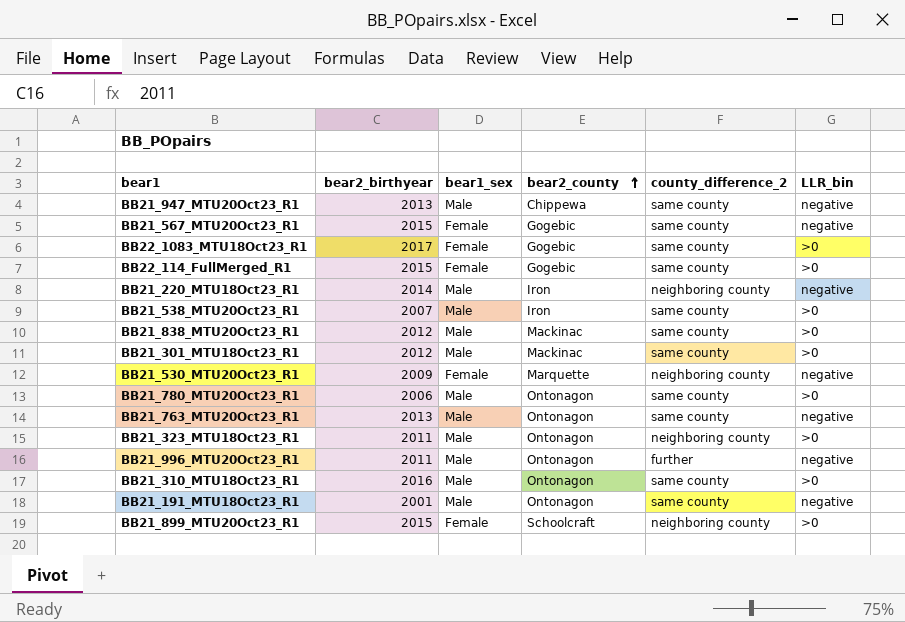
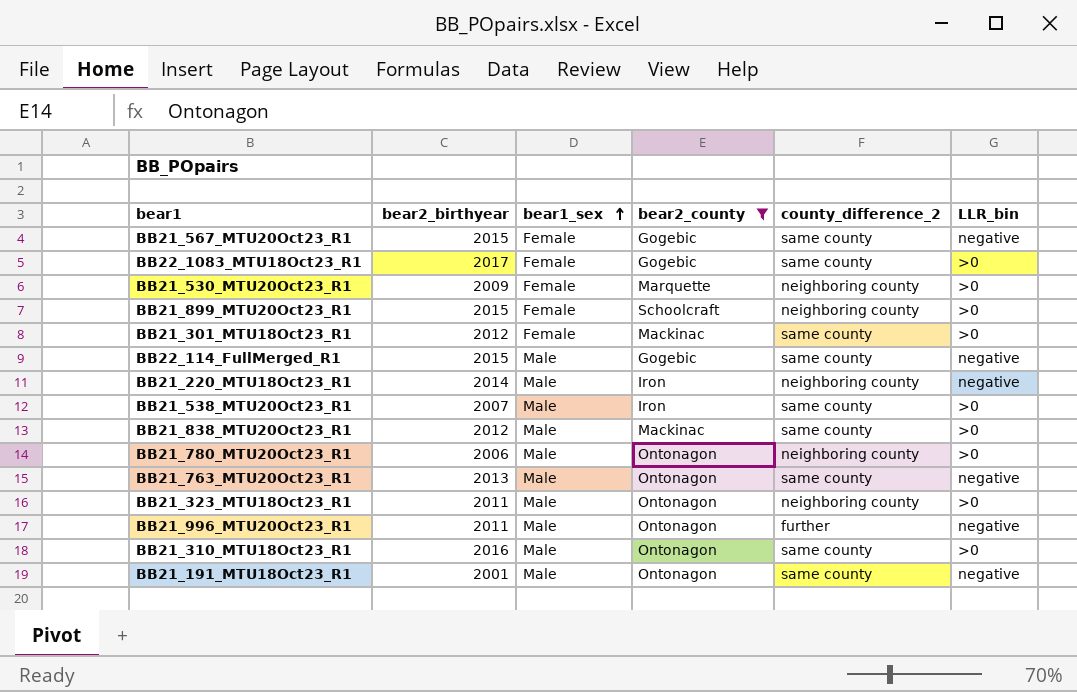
filter: none -> bear2_county != Chippewa
row order: bear2_county ascending -> bear1_sex ascending
BB21_530_MTU20Oct23_R1 | LLR_bin: negative -> >0
BB21_301_MTU18Oct23_R1 | bear1_sex: Male -> Female
BB22_114_FullMerged_R1 | bear1_sex: Female -> Male
BB22_114_FullMerged_R1 | LLR_bin: >0 -> negative
BB21_780_MTU20Oct23_R1 | county_difference_2: same county -> neighboring county

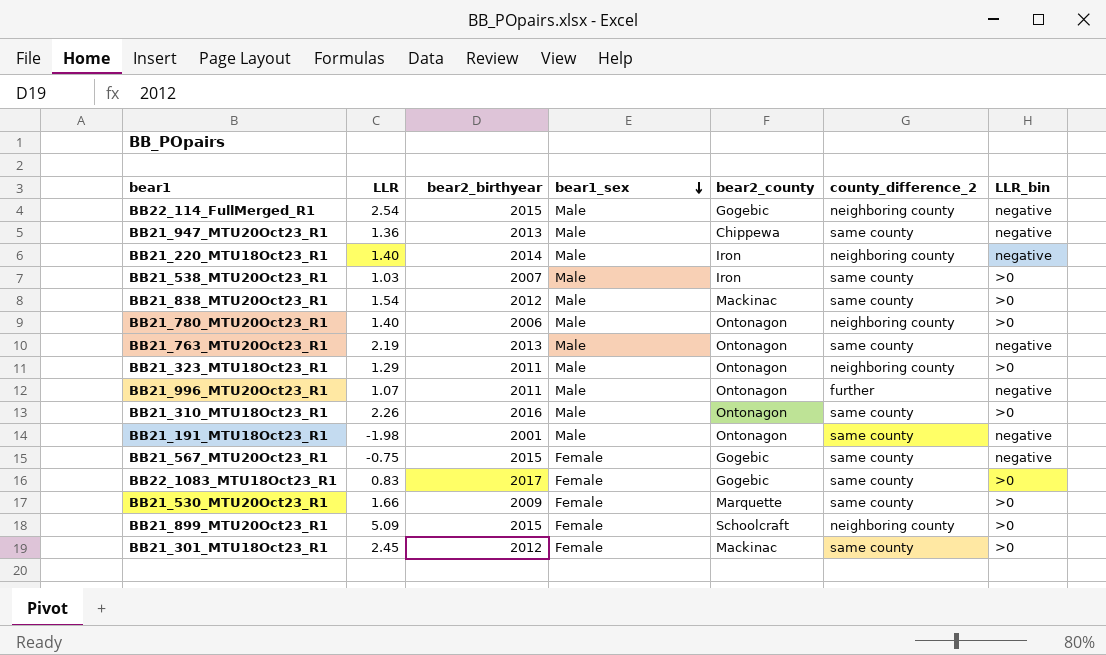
filter: bear2_county != Chippewa -> none
row order: bear1_sex ascending -> bear1_sex descending
column LLR | position: none -> 2
BB22_114_FullMerged_R1 | county_difference_2: same county -> neighboring county
BB21_530_MTU20Oct23_R1 | county_difference_2: neighboring county -> same county

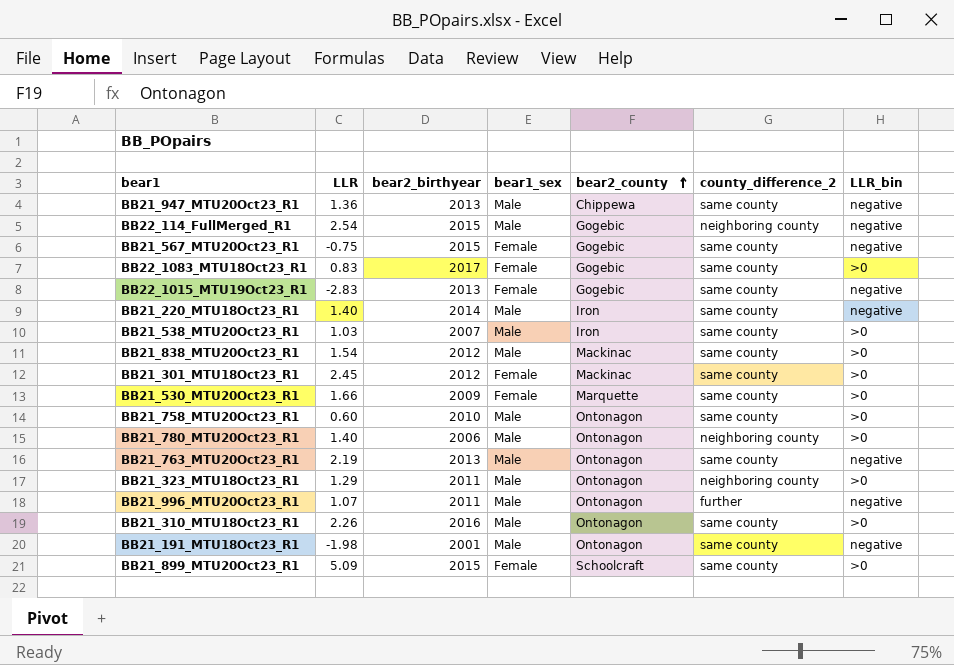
row order: bear1_sex descending -> bear2_county ascending
row BB22_1015_MTU19Oct23_R1: none -> -2.83 | 2013 | Female | Gogebic | same county | negative
BB21_220_MTU18Oct23_R1 | county_difference_2: neighboring county -> same county
row BB21_758_MTU20Oct23_R1: none -> 0.60 | 2010 | Male | Ontonagon | same county | >0
BB21_899_MTU20Oct23_R1 | county_difference_2: neighboring county -> same county

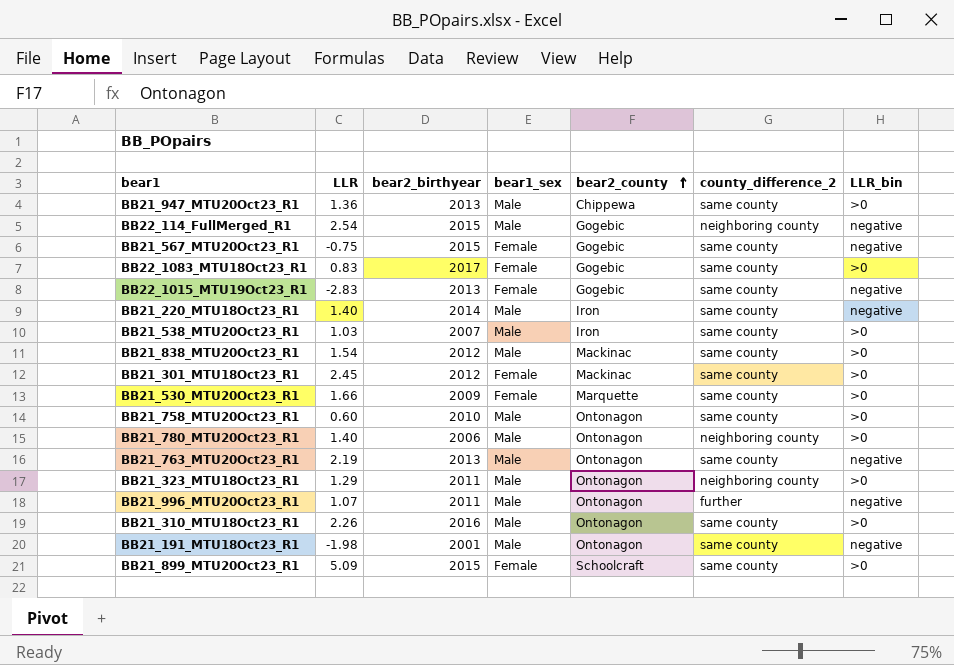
BB21_947_MTU20Oct23_R1 | LLR_bin: negative -> >0

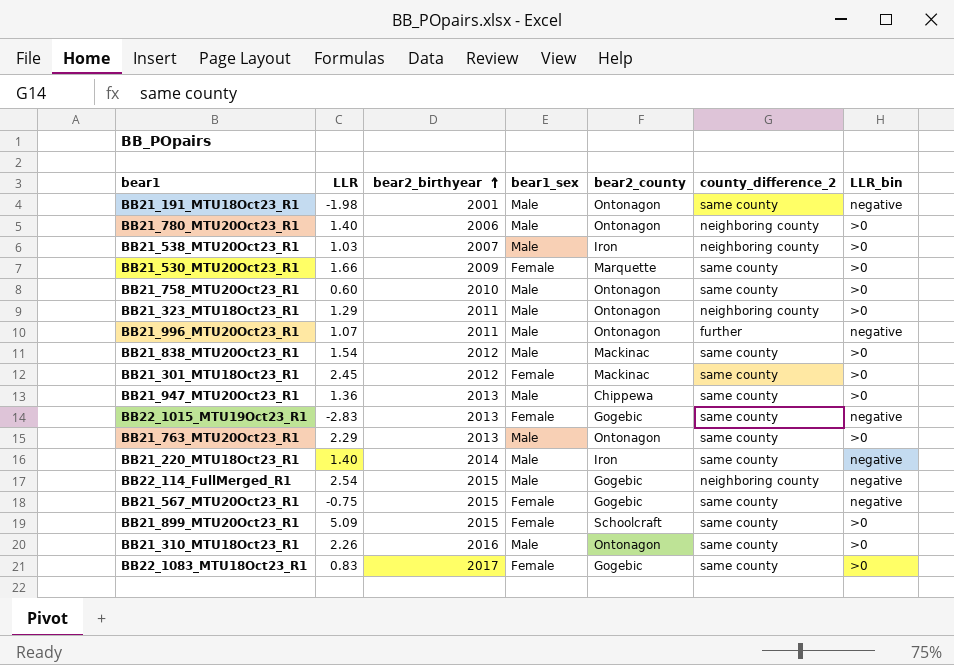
row order: bear2_county ascending -> bear2_birthyear ascending
BB21_538_MTU20Oct23_R1 | county_difference_2: same county -> neighboring county
BB21_763_MTU20Oct23_R1 | LLR: 2.19 -> 2.29
BB21_763_MTU20Oct23_R1 | LLR_bin: negative -> >0

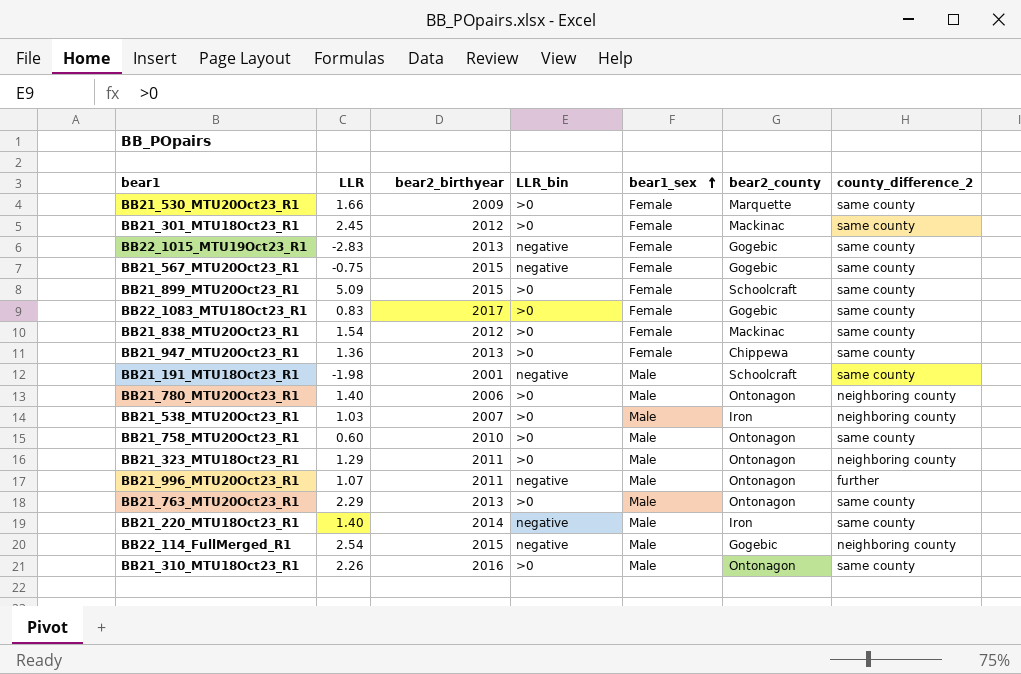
row order: bear2_birthyear ascending -> bear1_sex ascending
column LLR_bin | position: 7 -> 4
BB21_838_MTU20Oct23_R1 | bear1_sex: Male -> Female
BB21_947_MTU20Oct23_R1 | bear1_sex: Male -> Female
BB21_191_MTU18Oct23_R1 | bear2_county: Ontonagon -> Schoolcraft

